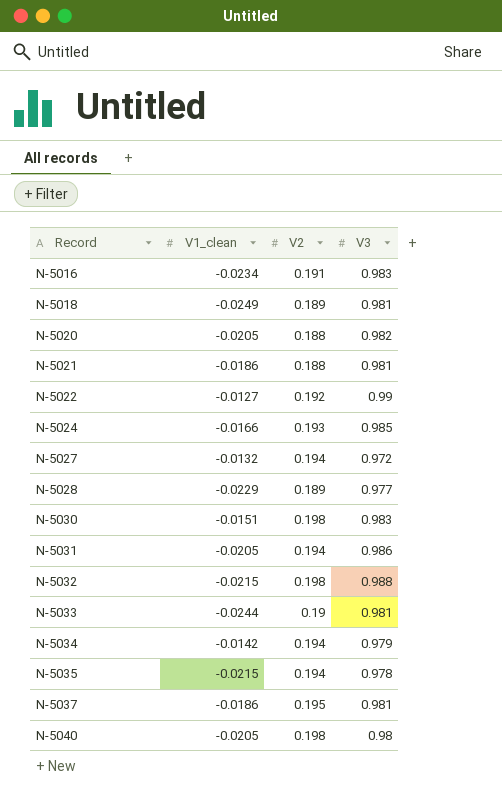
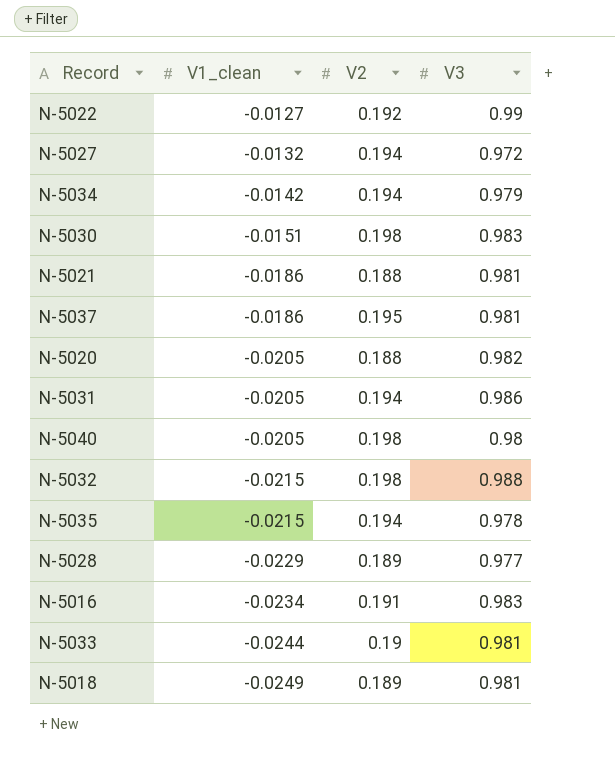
row order: Record ascending -> V1_clean descending
row N-5024: -0.0166 | 0.193 | 0.985 -> none

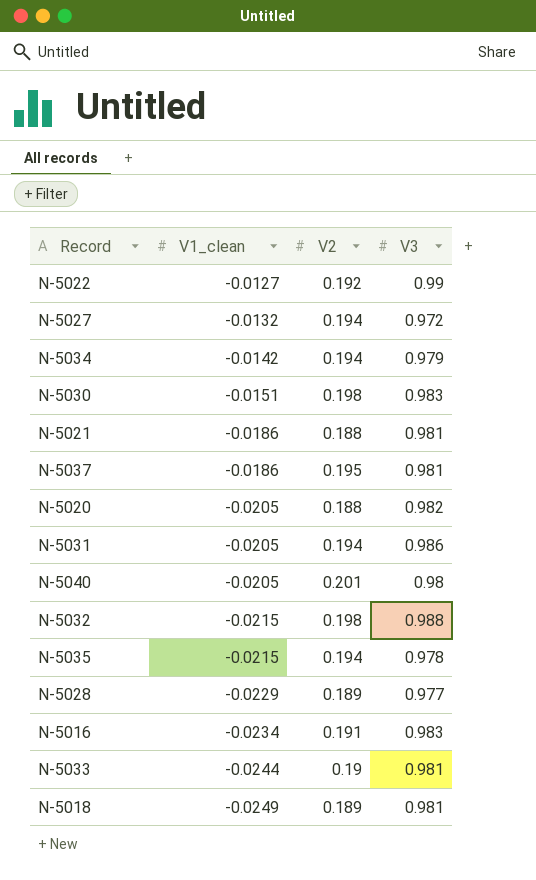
N-5040 | V2: 0.198 -> 0.201

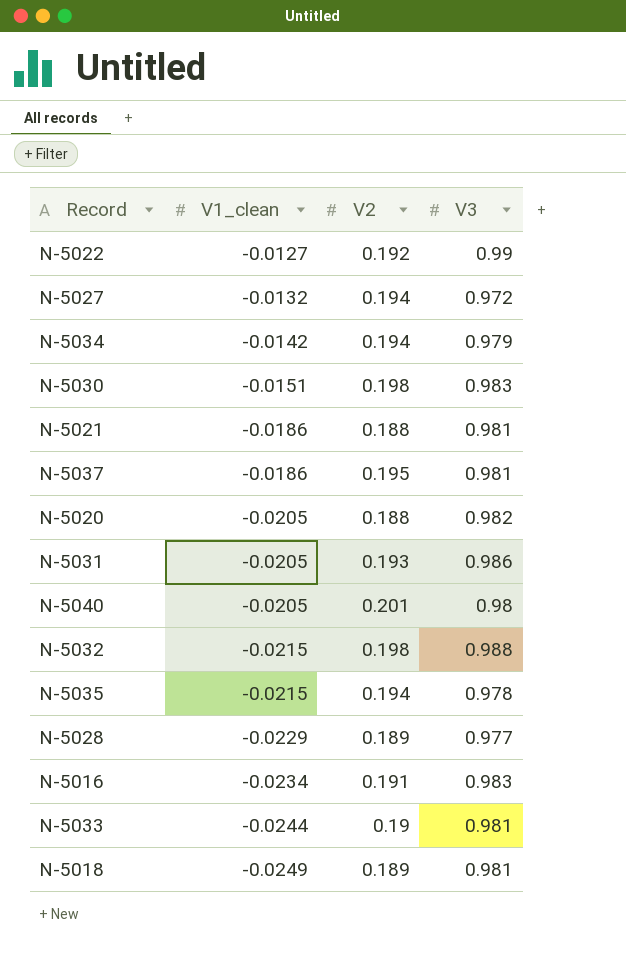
N-5031 | V2: 0.194 -> 0.193

